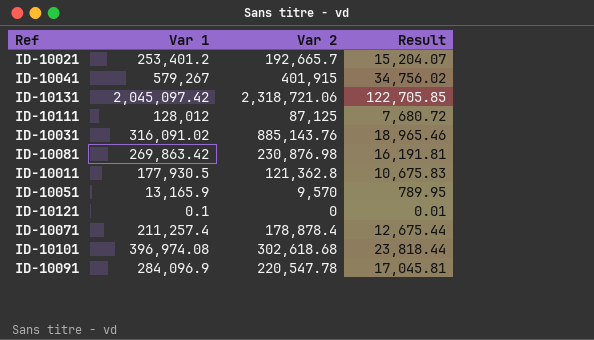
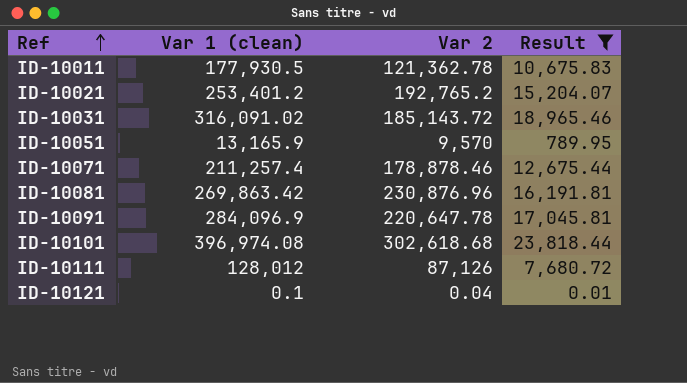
filter: none -> Result <= 23,818.44
row order: none -> Ref ascending
column name: Var 1 -> Var 1 (clean)
ID-10011 | Var 2: 121,362.8 -> 121,362.78
ID-10021 | Var 2: 192,665.7 -> 192,765.2
ID-10031 | Var 2: 885,143.76 -> 185,143.72
ID-10071 | Var 2: 178,878.4 -> 178,878.46
ID-10081 | Var 2: 230,876.98 -> 230,876.96
ID-10091 | Var 2: 220,547.78 -> 220,647.78
ID-10111 | Var 2: 87,125 -> 87,126
ID-10121 | Var 2: 0 -> 0.04

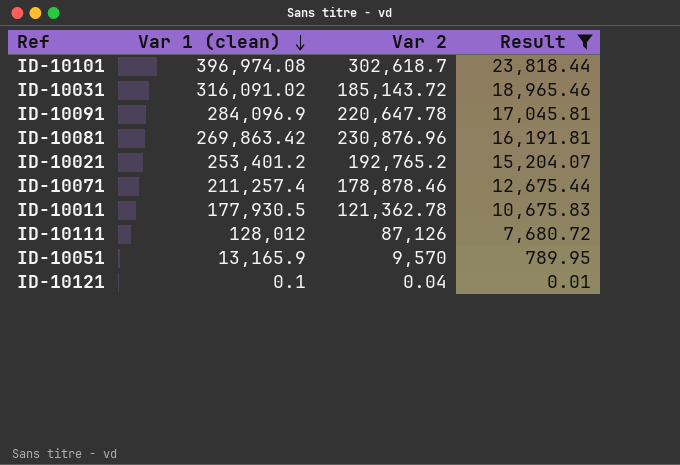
row order: Ref ascending -> Var 1 (clean) descending
ID-10101 | Var 2: 302,618.68 -> 302,618.7

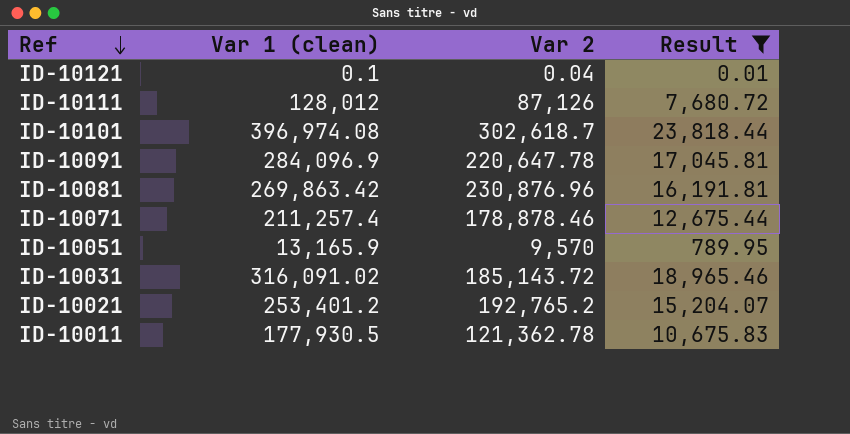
row order: Var 1 (clean) descending -> Ref descending

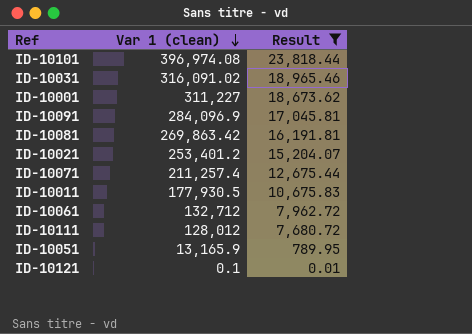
row order: Ref descending -> Var 1 (clean) descending
column Var 2 | position: 3 -> none
row ID-10001: none -> 311,227 | 18,673.62
row ID-10061: none -> 132,712 | 7,962.72

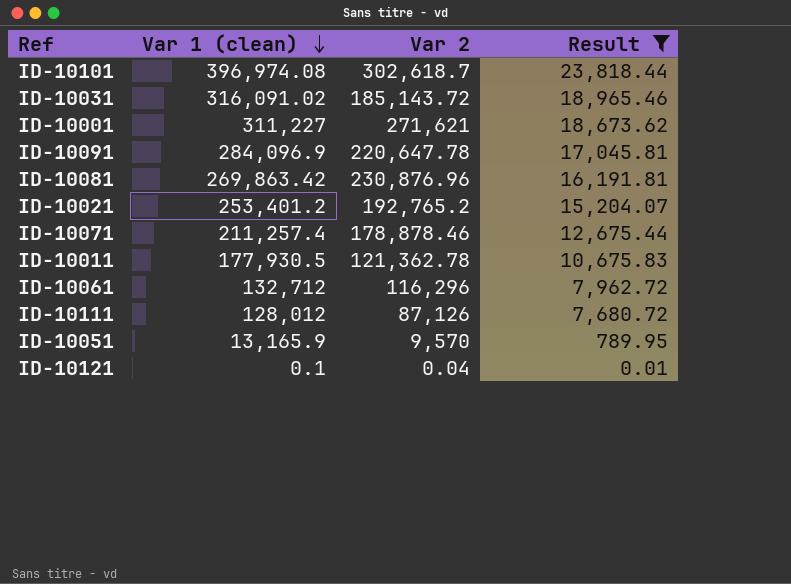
column Var 2 | position: none -> 3

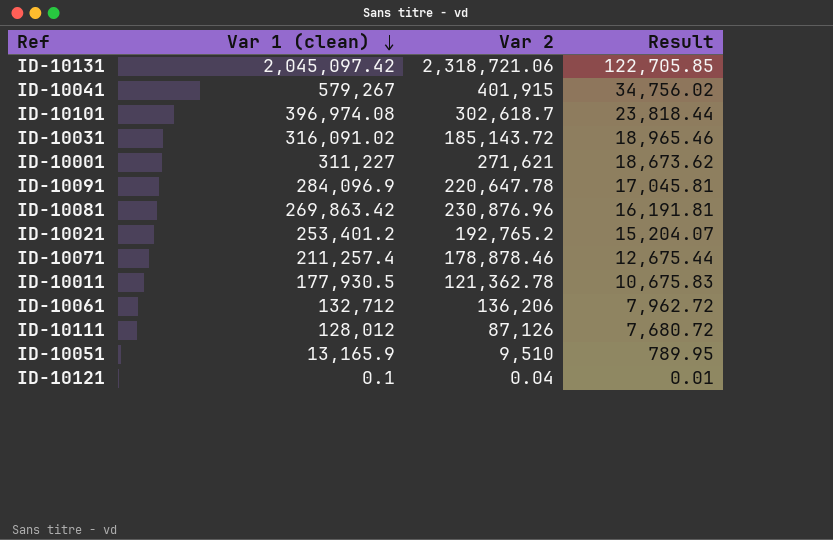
filter: Result <= 23,818.44 -> none
ID-10061 | Var 2: 116,296 -> 136,206
ID-10051 | Var 2: 9,570 -> 9,510

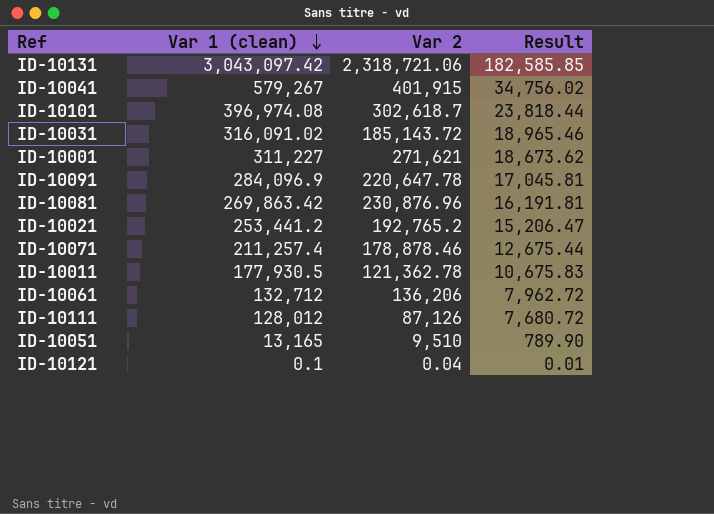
ID-10131 | Var 1 (clean): 2,045,097.42 -> 3,043,097.42
ID-10131 | Result: 122,705.85 -> 182,585.85
ID-10021 | Var 1 (clean): 253,401.2 -> 253,441.2
ID-10021 | Result: 15,204.07 -> 15,206.47
ID-10051 | Var 1 (clean): 13,165.9 -> 13,165
ID-10051 | Result: 789.95 -> 789.90

